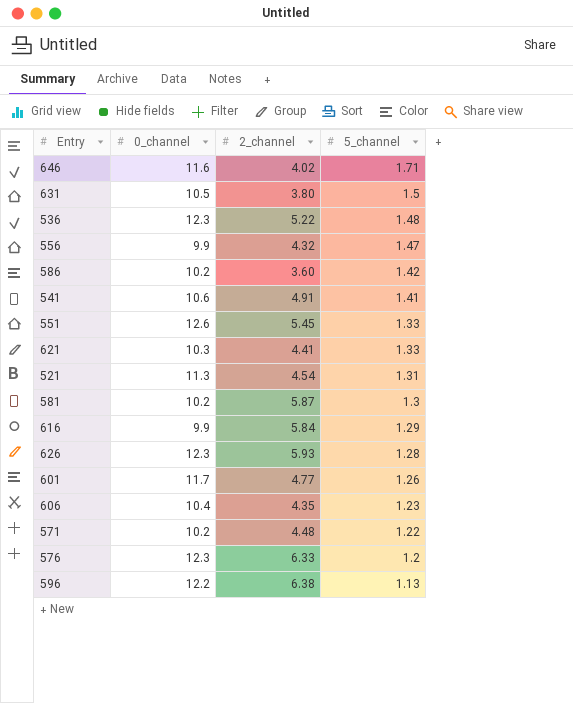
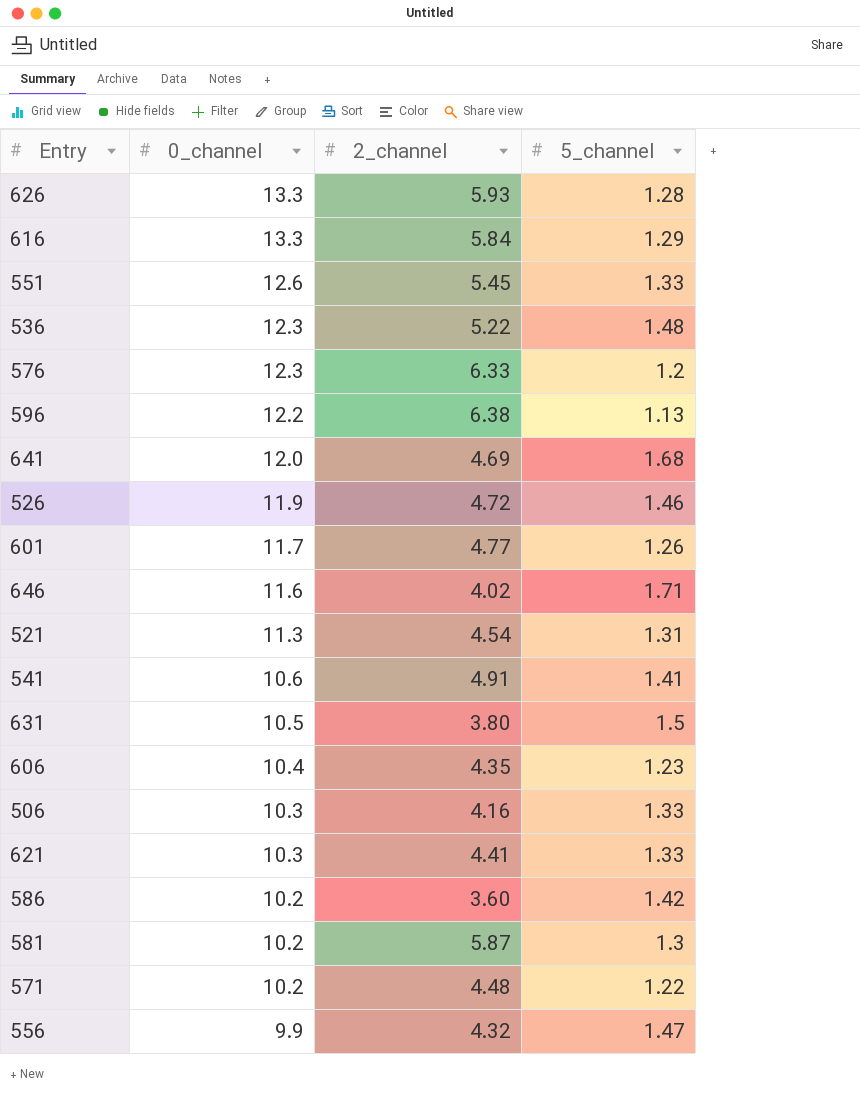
row order: 5_channel descending -> 0_channel descending
626 | 0_channel: 12.3 -> 13.3
616 | 0_channel: 9.9 -> 13.3
row 641: none -> 12.0 | 4.69 | 1.68
row 526: none -> 11.9 | 4.72 | 1.46
row 506: none -> 10.3 | 4.16 | 1.33

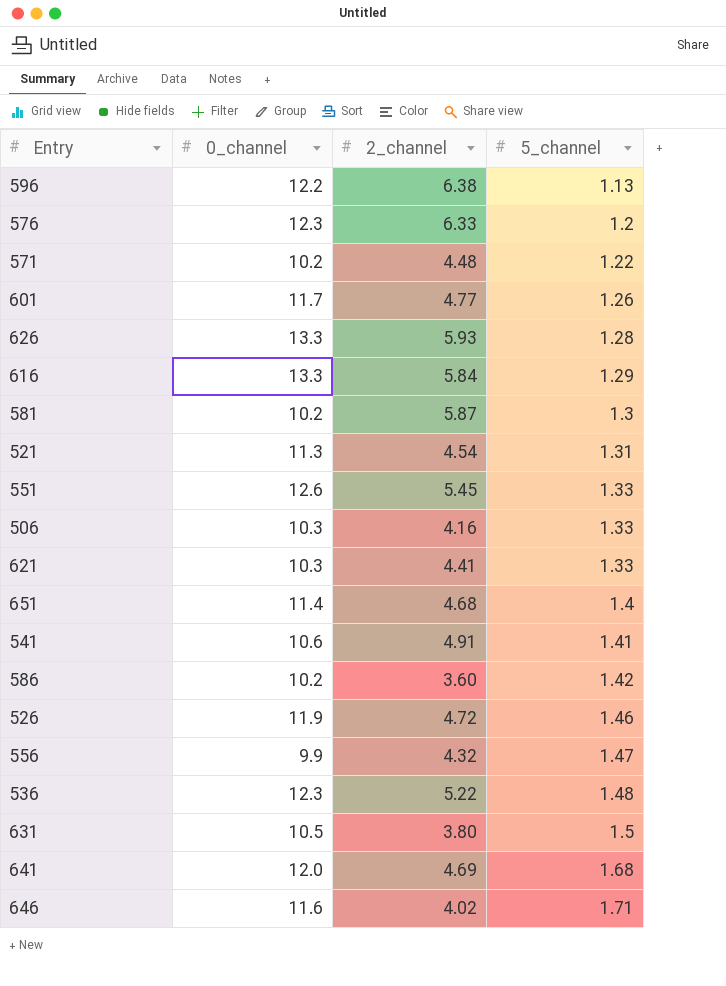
row order: 0_channel descending -> 5_channel ascending
row 606: 10.4 | 4.35 | 1.23 -> none
row 651: none -> 11.4 | 4.68 | 1.4

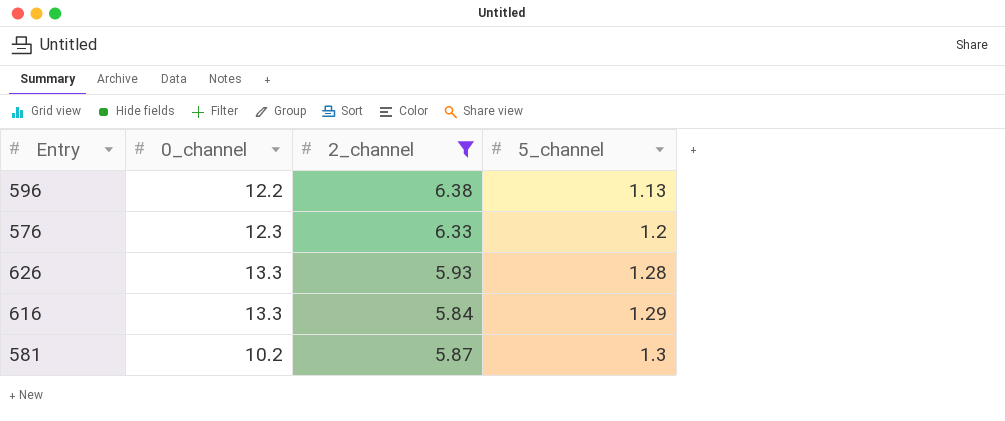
filter: none -> 2_channel >= 5.84

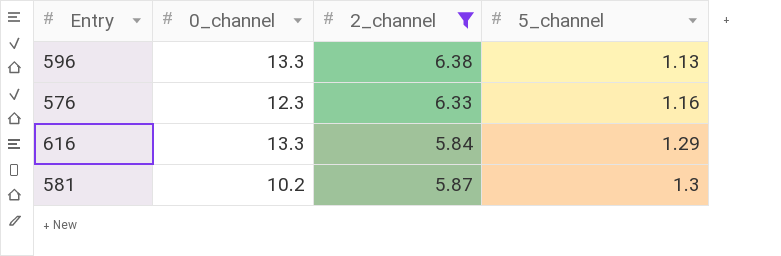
row 626: 13.3 | 5.93 | 1.28 -> none
596 | 0_channel: 12.2 -> 13.3
576 | 5_channel: 1.2 -> 1.16

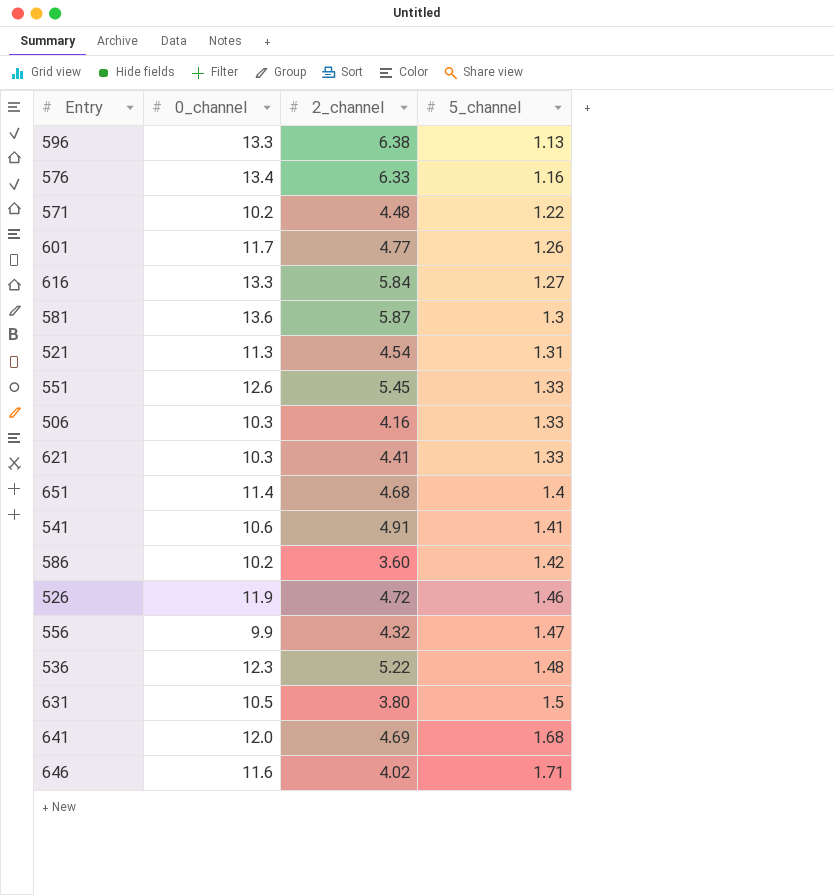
filter: 2_channel >= 5.84 -> none
576 | 0_channel: 12.3 -> 13.4
616 | 5_channel: 1.29 -> 1.27
581 | 0_channel: 10.2 -> 13.6

